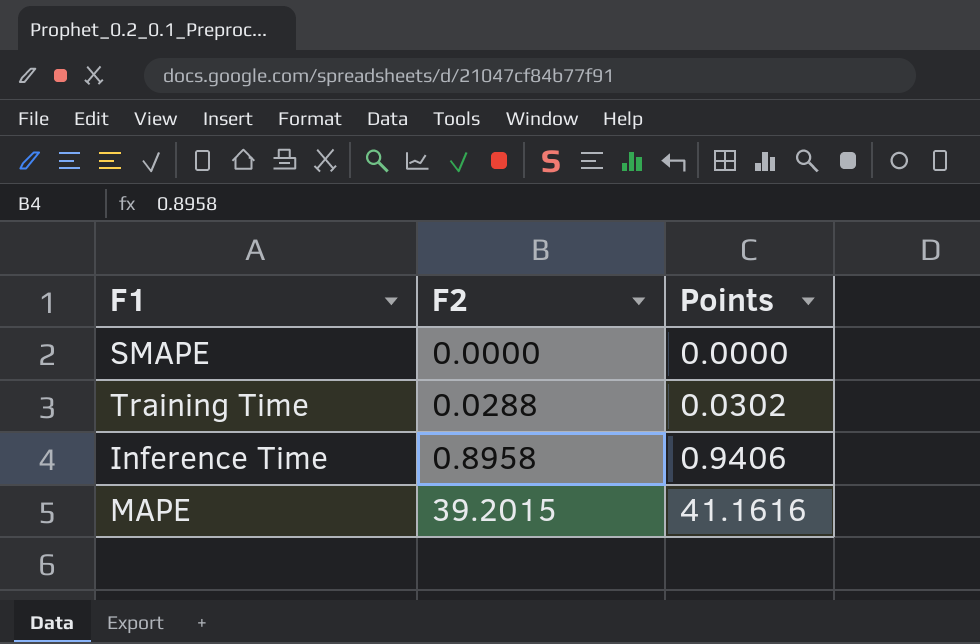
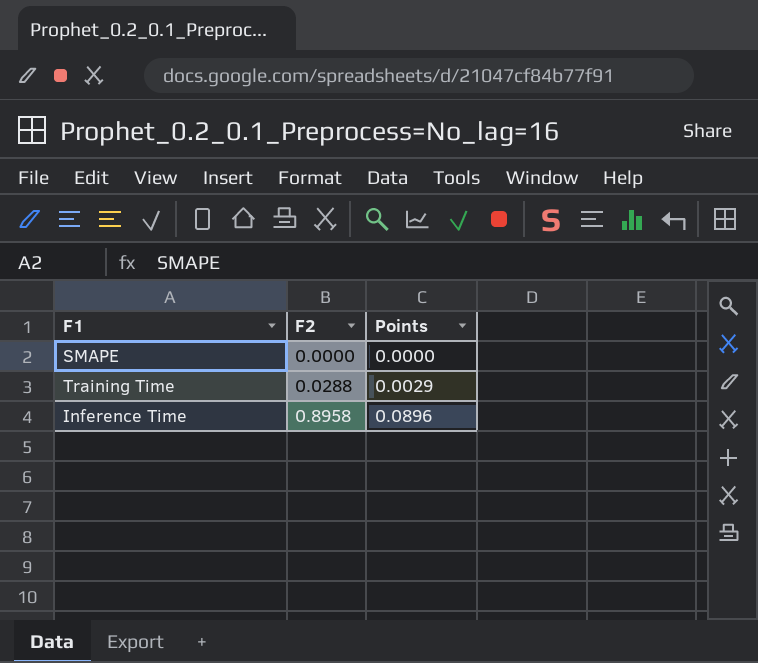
column Points | formula: [F2] * 1.05 -> [F2] * 0.1
row MAPE: 39.2015 | 41.1616 -> none

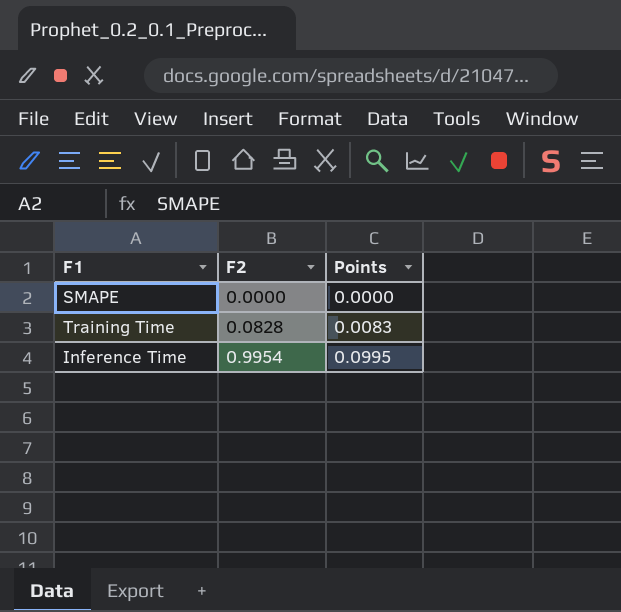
Training Time | F2: 0.0288 -> 0.0828
Training Time | Points: 0.0029 -> 0.0083
Inference Time | F2: 0.8958 -> 0.9954
Inference Time | Points: 0.0896 -> 0.0995

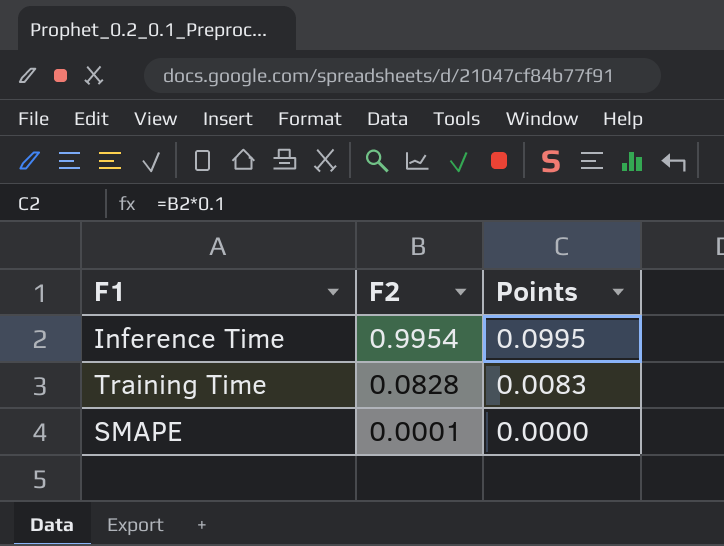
row order: F2 ascending -> F2 descending
SMAPE | F2: 0.0000 -> 0.0001

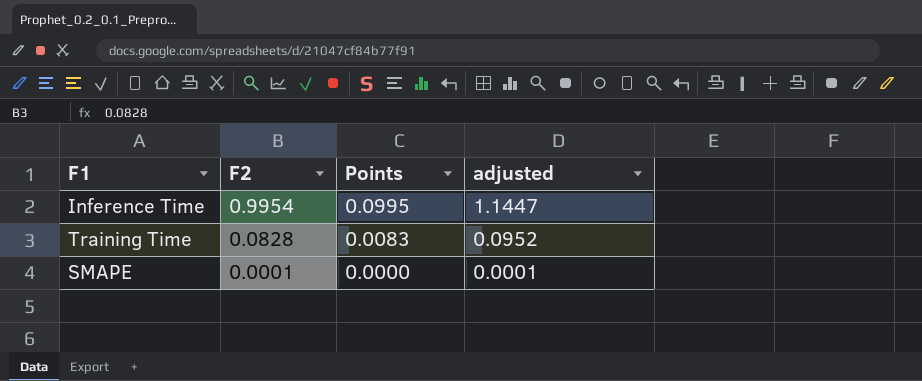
column adjusted | formula: none -> [F2] * 1.15

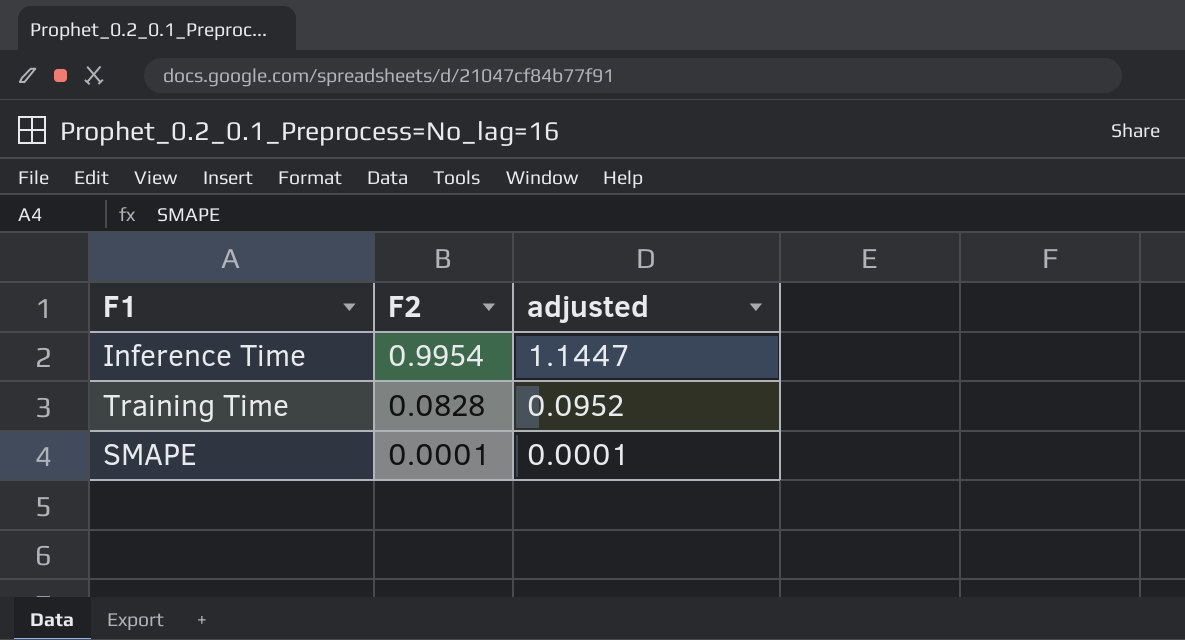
column Points | formula: [F2] * 0.1 -> none

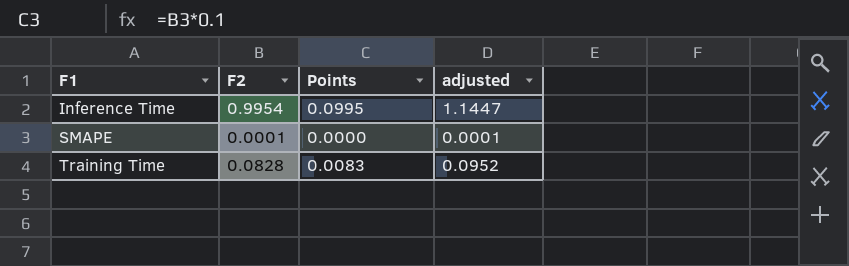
row order: F2 descending -> F1 ascending
column Points | formula: none -> [F2] * 0.1

